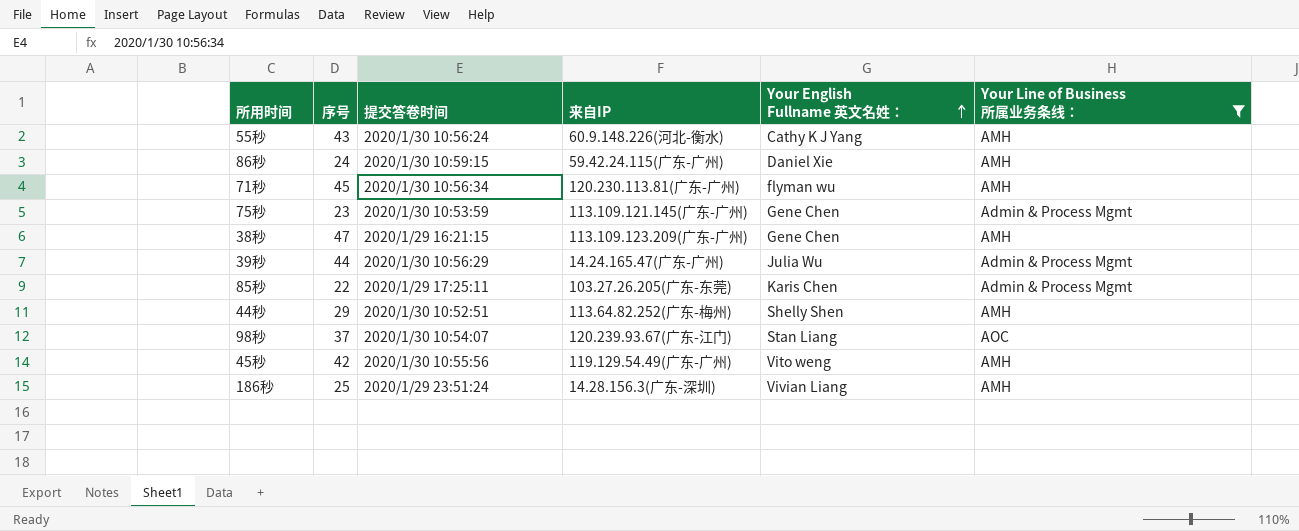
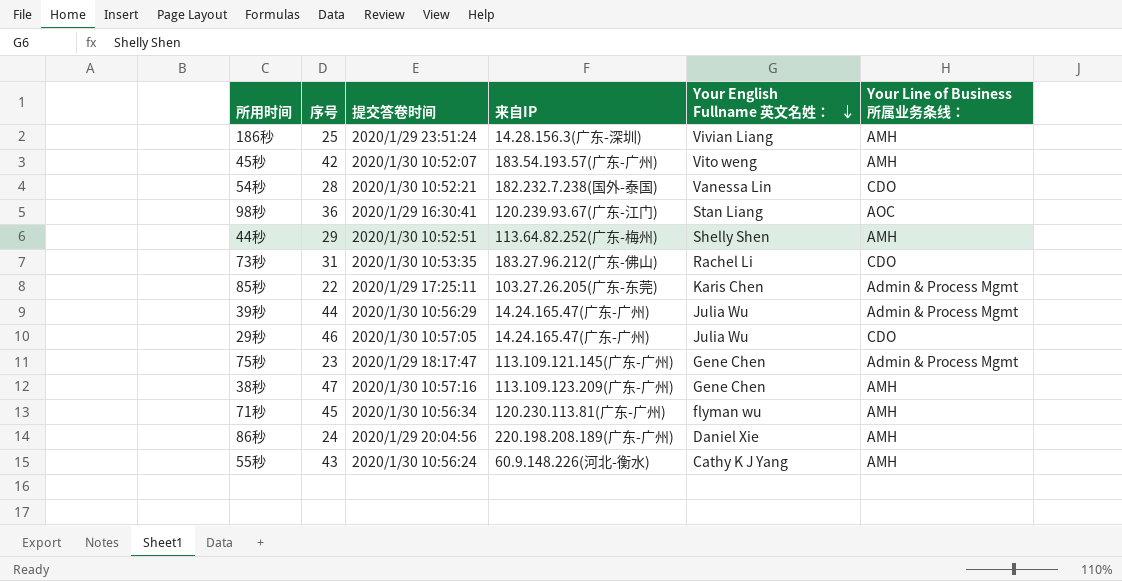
filter: Your Line of Business 所属业务条线： != CDO -> none
row order: Your English Fullname 英文名姓： ascending -> Your English Fullname 英文名姓： descending
45秒 | 提交答卷时间: 2020/1/30 10:55:56 -> 2020/1/30 10:52:07
45秒 | 来自IP: 119.129.54.49(广东-广州) -> 183.54.193.57(广东-广州)
98秒 | 序号: 37 -> 36
98秒 | 提交答卷时间: 2020/1/30 10:54:07 -> 2020/1/29 16:30:41
75秒 | 提交答卷时间: 2020/1/30 10:53:59 -> 2020/1/29 18:17:47
38秒 | 提交答卷时间: 2020/1/29 16:21:15 -> 2020/1/30 10:57:16
86秒 | 提交答卷时间: 2020/1/30 10:59:15 -> 2020/1/29 20:04:56
86秒 | 来自IP: 59.42.24.115(广东-广州) -> 220.198.208.189(广东-广州)

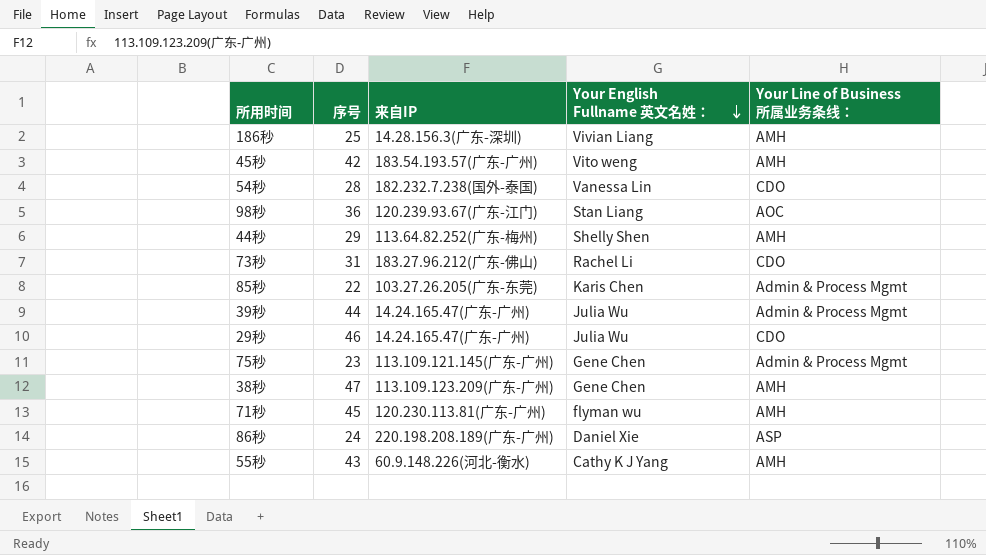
column 提交答卷时间 | position: 3 -> none
86秒 | Your Line of Business 所属业务条线：: AMH -> ASP

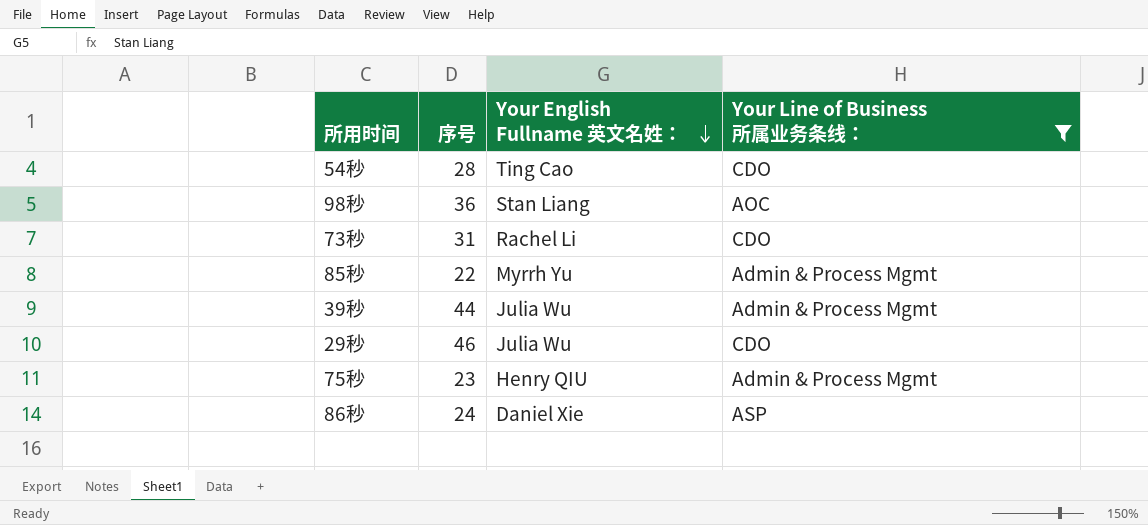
filter: none -> Your Line of Business 所属业务条线： != AMH
column 来自IP | position: 3 -> none
54秒 | Your English Fullname 英文名姓：: Vanessa Lin -> Ting Cao
85秒 | Your English Fullname 英文名姓：: Karis Chen -> Myrrh Yu
75秒 | Your English Fullname 英文名姓：: Gene Chen -> Henry QIU

